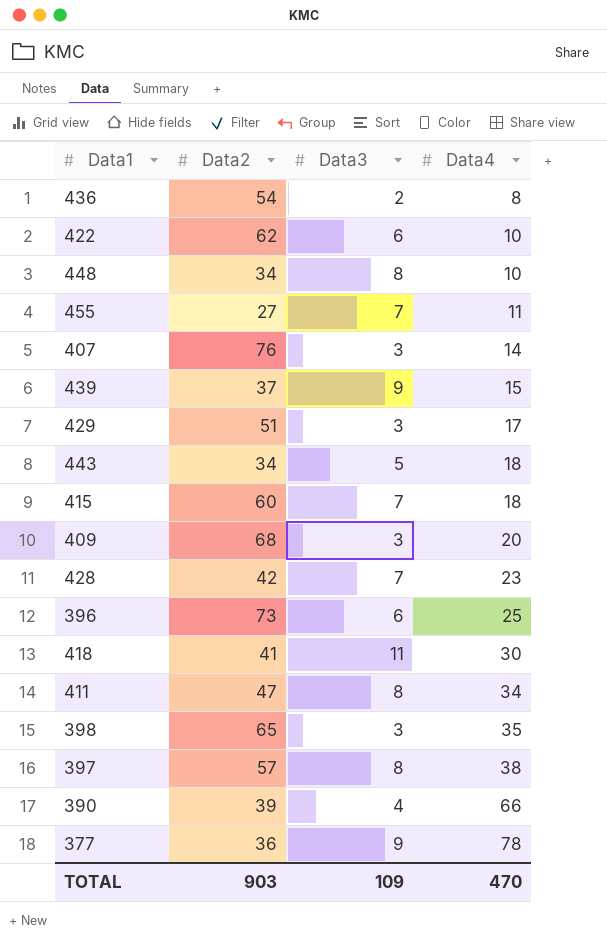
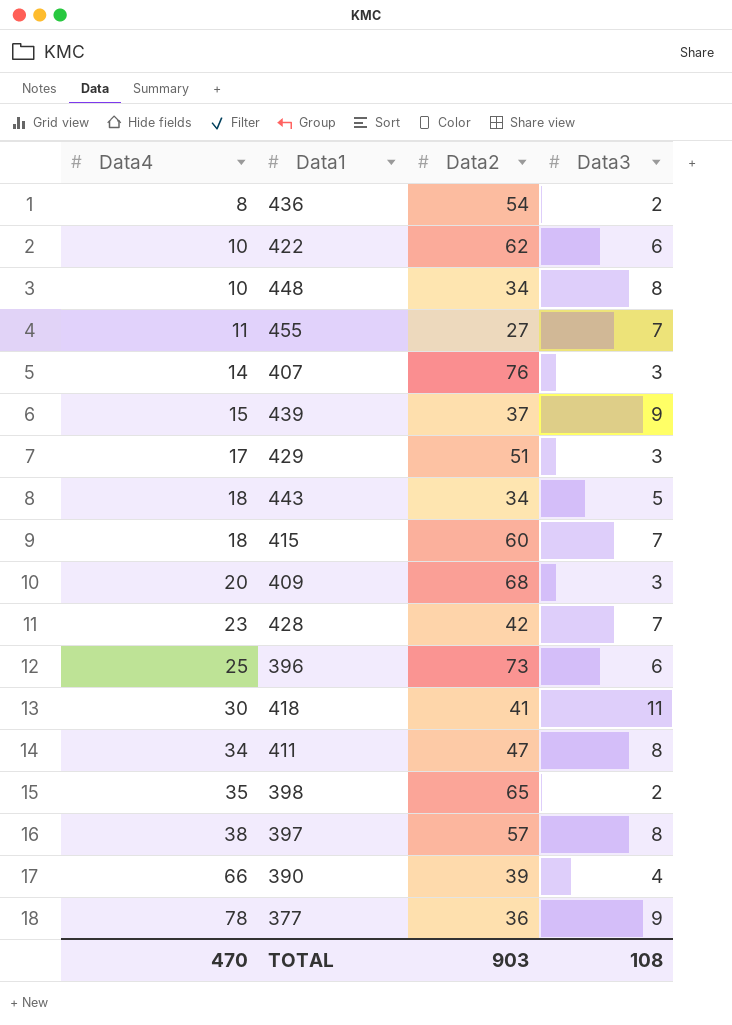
column Data4 | position: 4 -> 1
398 | Data3: 3 -> 2
TOTAL | Data3: 109 -> 108

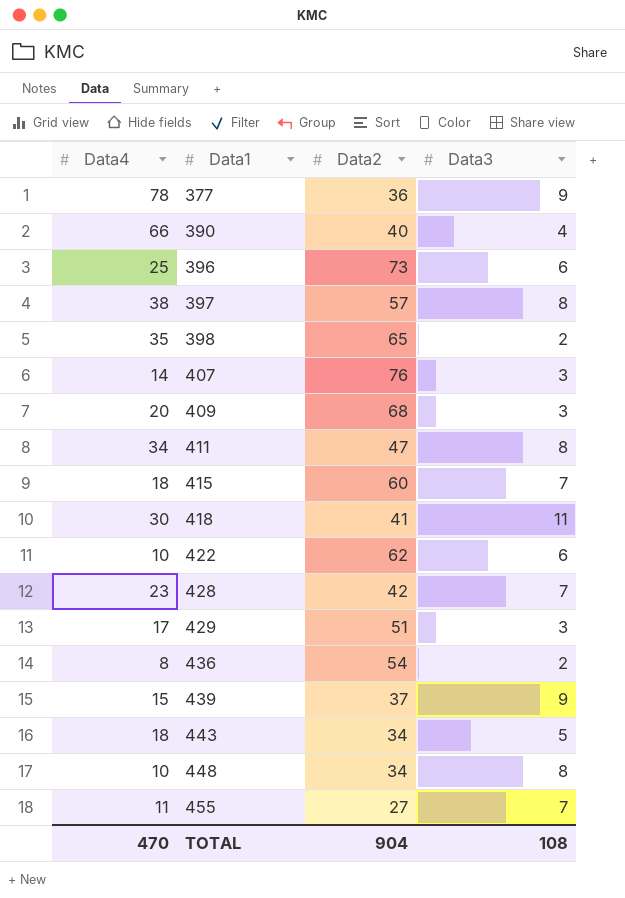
row order: Data4 ascending -> Data1 ascending
390 | Data2: 39 -> 40
TOTAL | Data2: 903 -> 904

